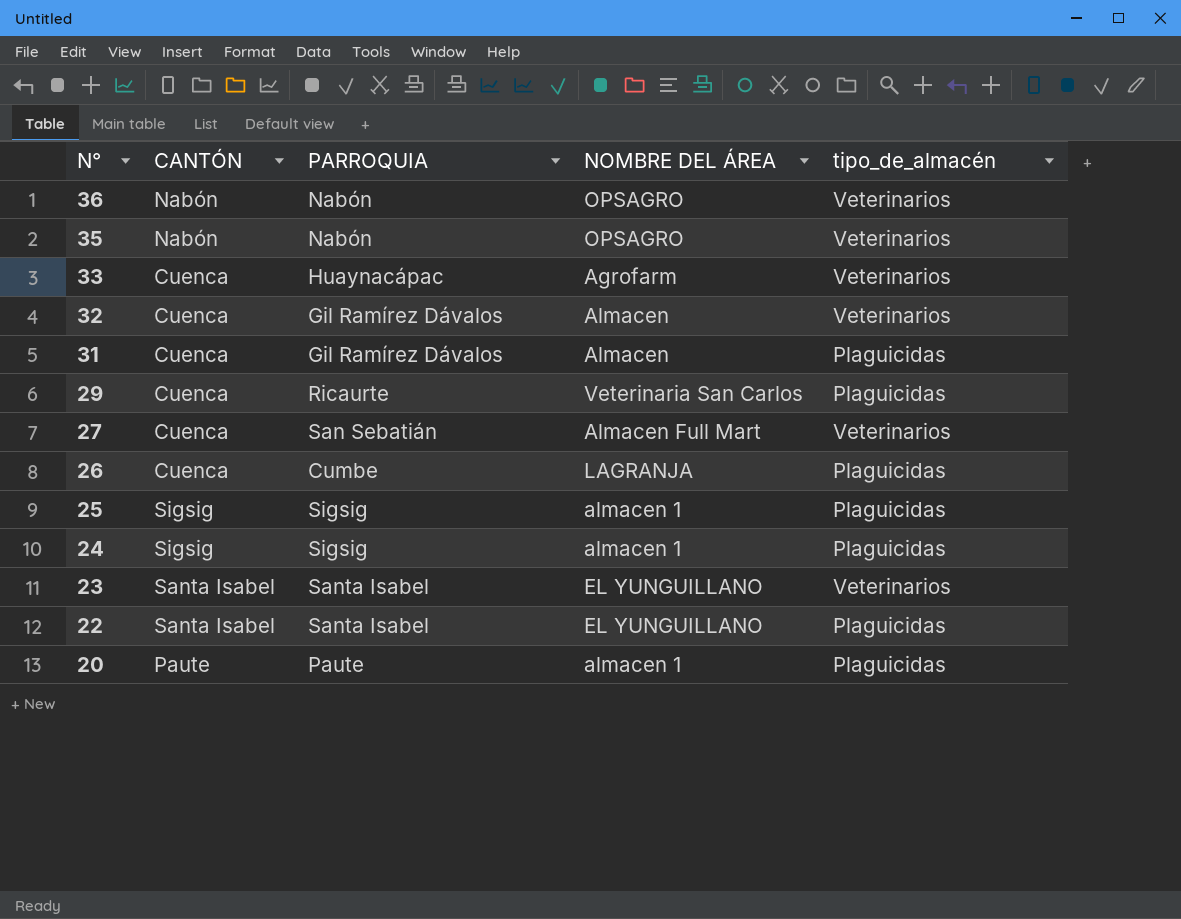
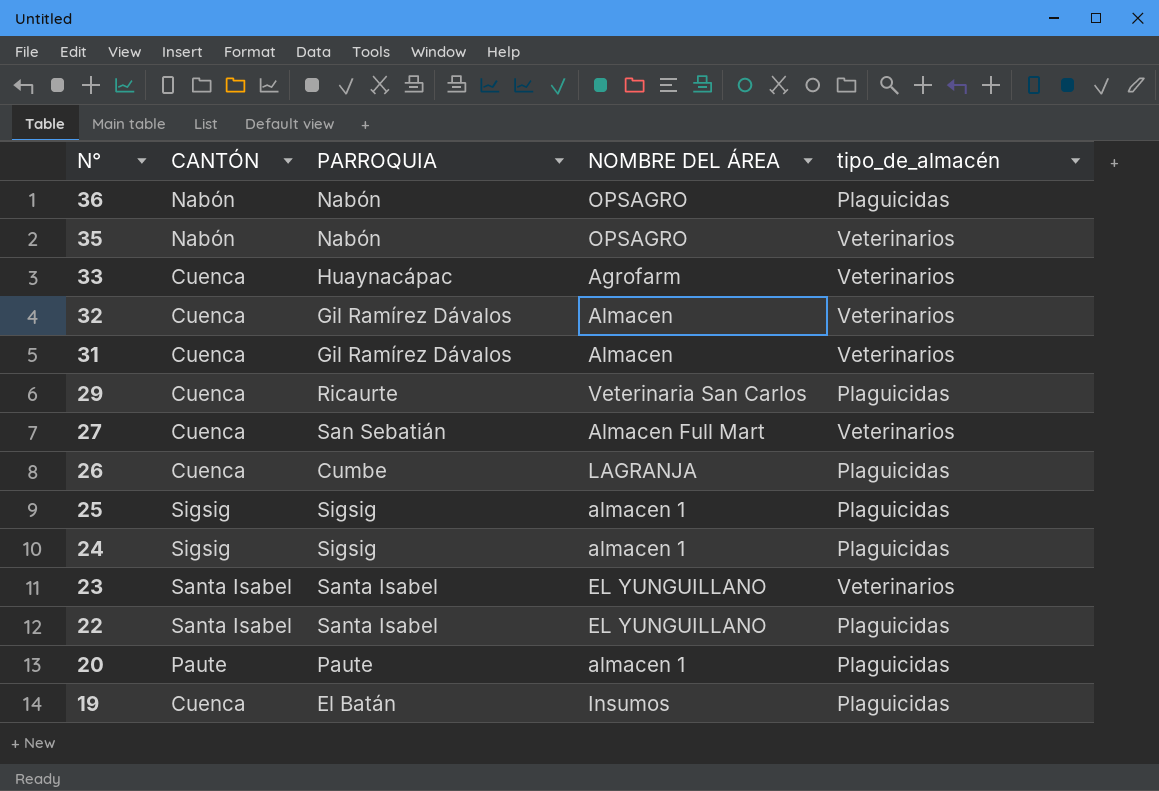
36 | tipo_de_almacén: Veterinarios -> Plaguicidas
31 | tipo_de_almacén: Plaguicidas -> Veterinarios
row 19: none -> Cuenca | El Batán | Insumos | Plaguicidas

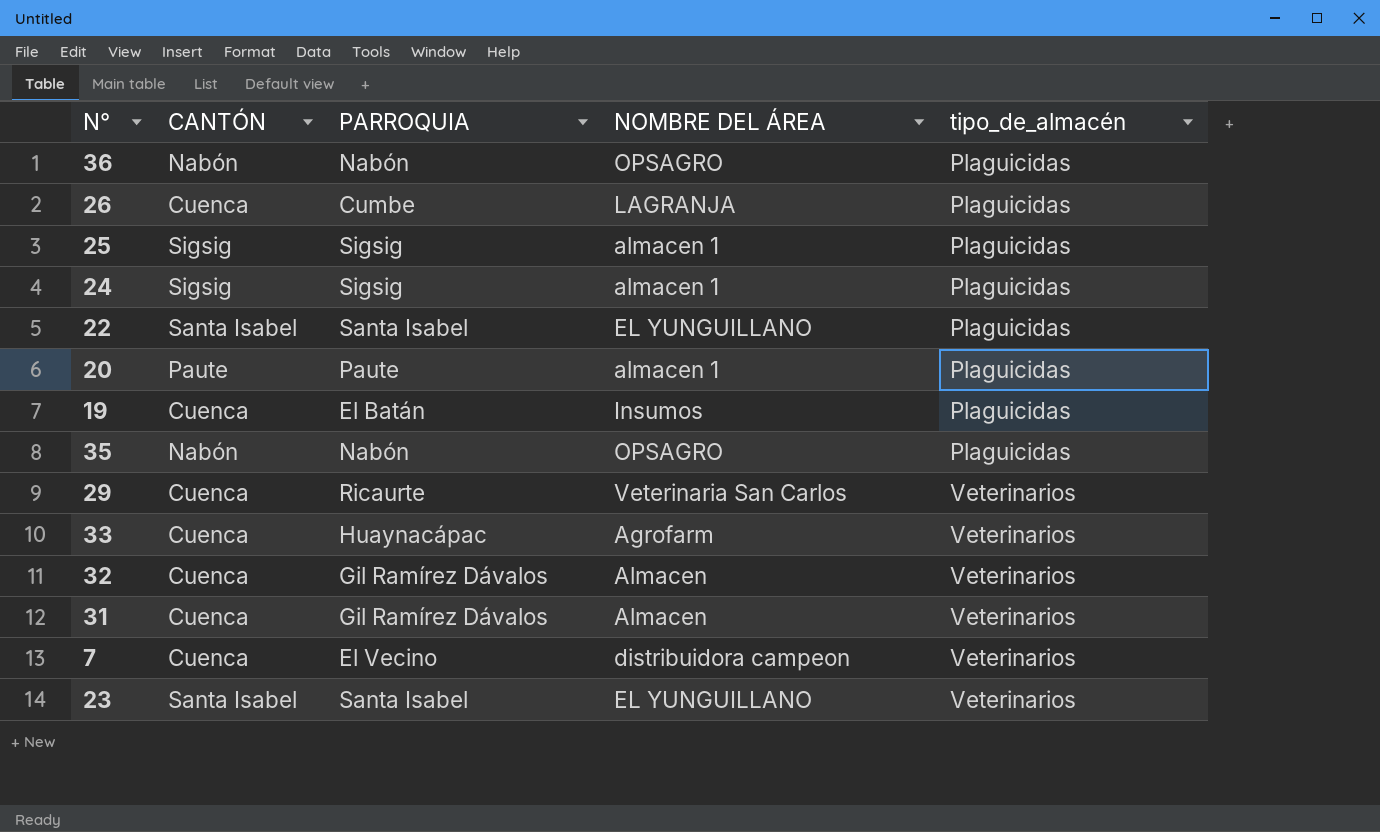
row order: N° descending -> tipo_de_almacén ascending
row 27: Cuenca | San Sebatián | Almacen Full Mart | Veterinarios -> none
35 | tipo_de_almacén: Veterinarios -> Plaguicidas
29 | tipo_de_almacén: Plaguicidas -> Veterinarios
row 7: none -> Cuenca | El Vecino | distribuidora campeon | Veterinarios

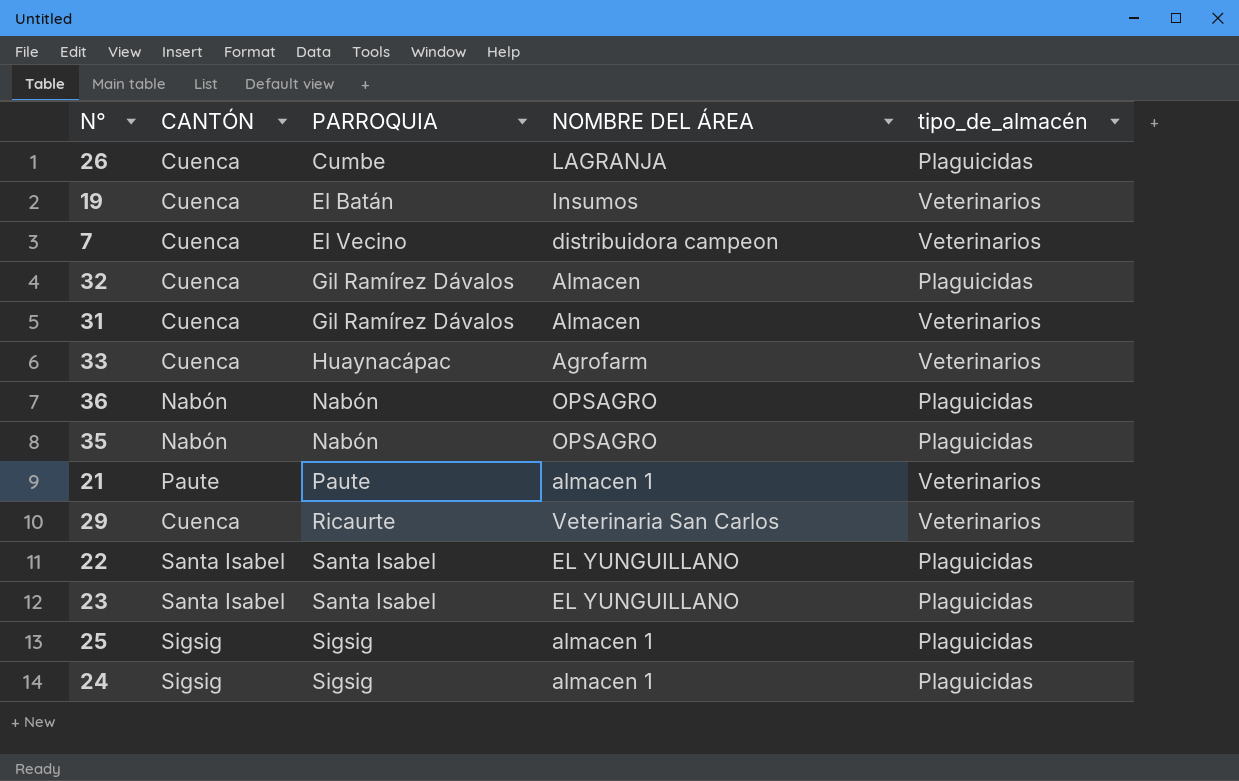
row order: tipo_de_almacén ascending -> PARROQUIA ascending
row 20: Paute | Paute | almacen 1 | Plaguicidas -> none
19 | tipo_de_almacén: Plaguicidas -> Veterinarios
32 | tipo_de_almacén: Veterinarios -> Plaguicidas
row 21: none -> Paute | Paute | almacen 1 | Veterinarios
23 | tipo_de_almacén: Veterinarios -> Plaguicidas

